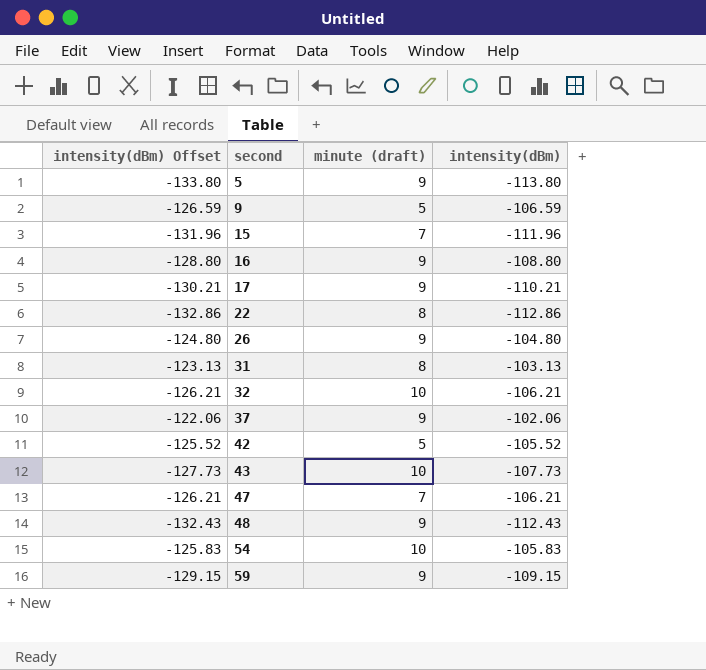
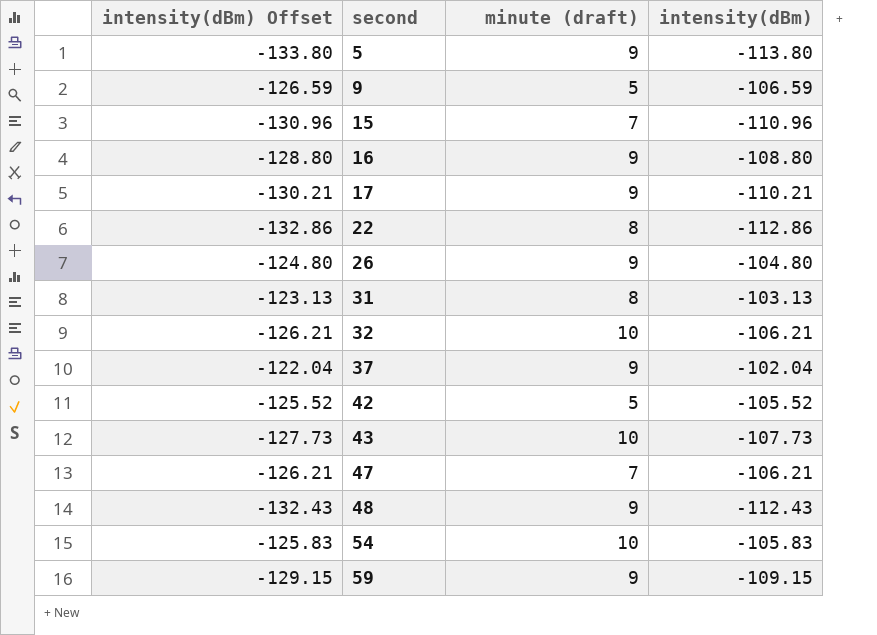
15 | intensity(dBm) Offset: -131.96 -> -130.96
15 | intensity(dBm): -111.96 -> -110.96
37 | intensity(dBm) Offset: -122.06 -> -122.04
37 | intensity(dBm): -102.06 -> -102.04

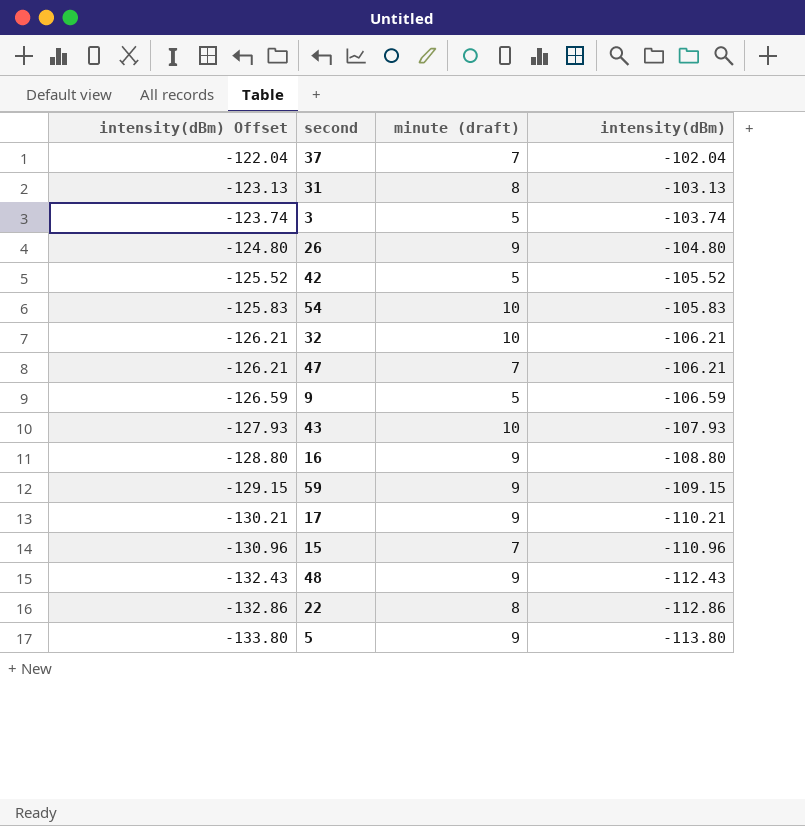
row order: second ascending -> intensity(dBm) Offset descending
37 | minute (draft): 9 -> 7
row 3: none -> -123.74 | 5 | -103.74
43 | intensity(dBm) Offset: -127.73 -> -127.93
43 | intensity(dBm): -107.73 -> -107.93

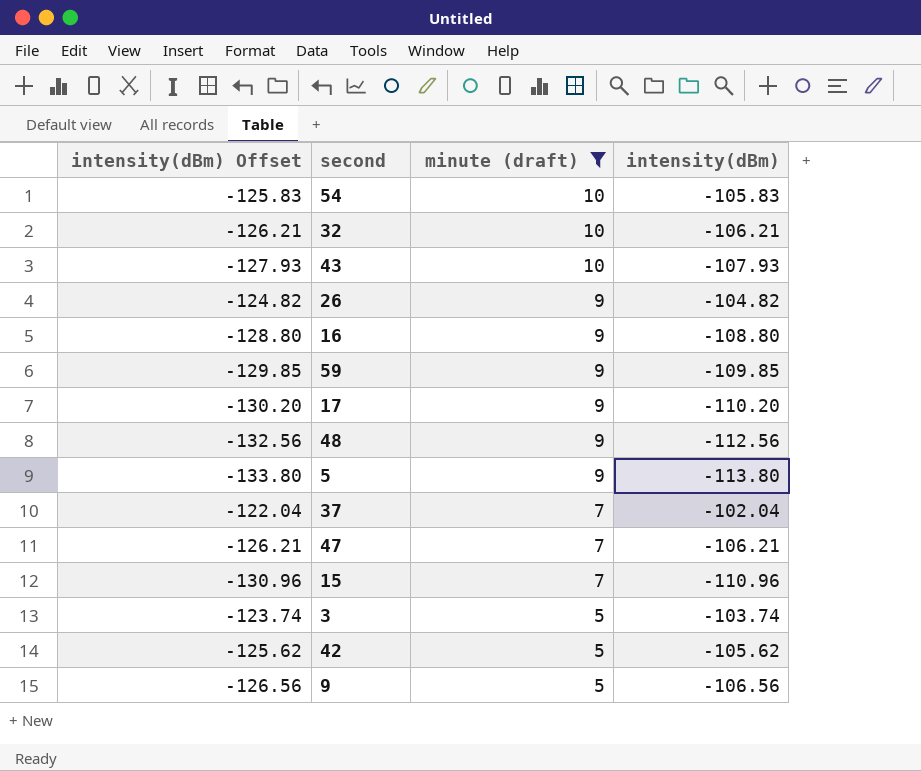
filter: none -> minute (draft) != 8
row order: intensity(dBm) Offset descending -> minute (draft) descending
26 | intensity(dBm) Offset: -124.80 -> -124.82
26 | intensity(dBm): -104.80 -> -104.82
59 | intensity(dBm) Offset: -129.15 -> -129.85
59 | intensity(dBm): -109.15 -> -109.85
17 | intensity(dBm) Offset: -130.21 -> -130.20
17 | intensity(dBm): -110.21 -> -110.20
48 | intensity(dBm) Offset: -132.43 -> -132.56
48 | intensity(dBm): -112.43 -> -112.56
42 | intensity(dBm) Offset: -125.52 -> -125.62
42 | intensity(dBm): -105.52 -> -105.62
9 | intensity(dBm) Offset: -126.59 -> -126.56
9 | intensity(dBm): -106.59 -> -106.56

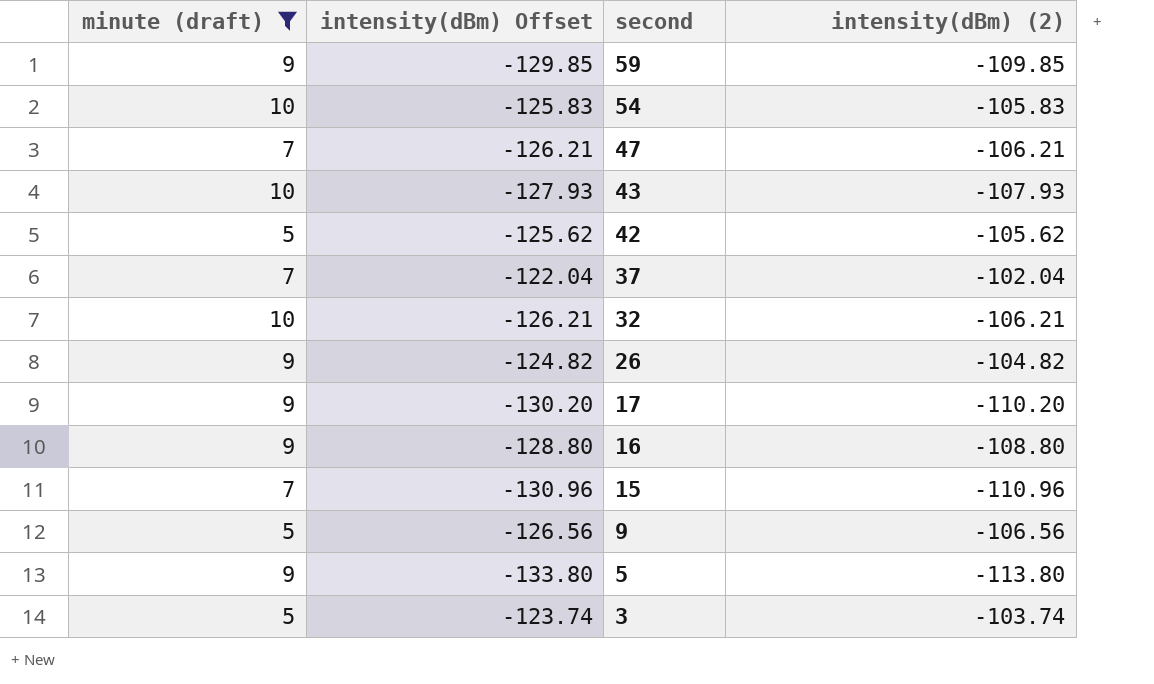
row order: minute (draft) descending -> second descending
column minute (draft) | position: 3 -> 1
column name: intensity(dBm) -> intensity(dBm) (2)
row 48: -132.56 | 9 | -112.56 -> none

